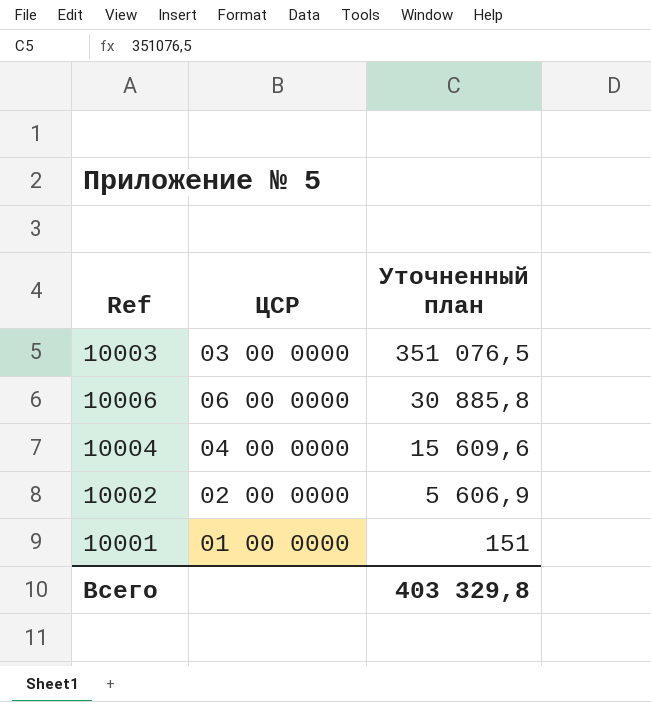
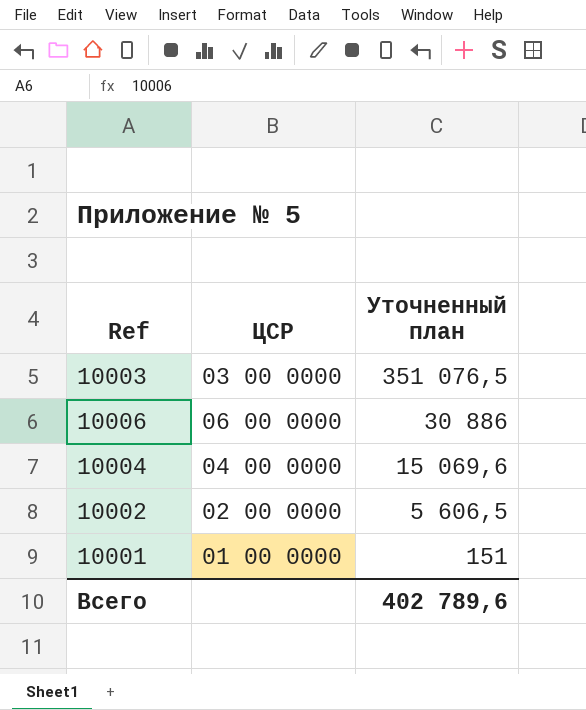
10006 | Уточненный план: 30 885,8 -> 30 886
10004 | Уточненный план: 15 609,6 -> 15 069,6
10002 | Уточненный план: 5 606,9 -> 5 606,5
Всего | Уточненный план: 403 329,8 -> 402 789,6

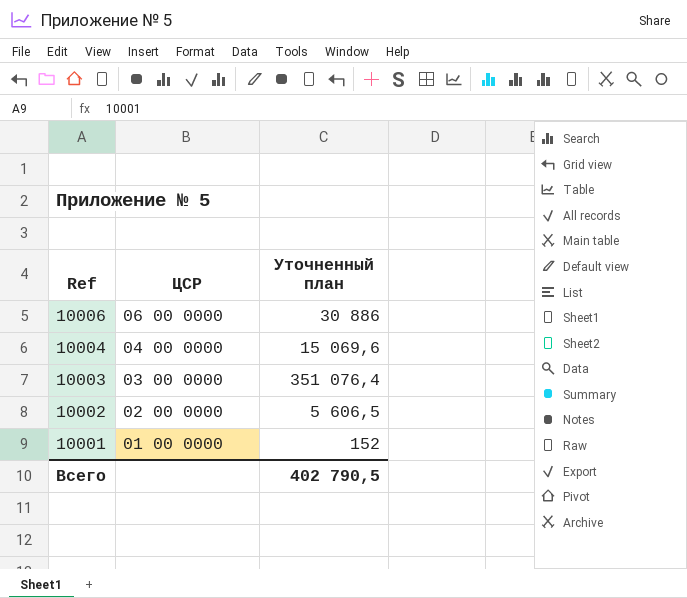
row order: Уточненный план descending -> Ref descending
10003 | Уточненный план: 351 076,5 -> 351 076,4
10001 | Уточненный план: 151 -> 152
Всего | Уточненный план: 402 789,6 -> 402 790,5

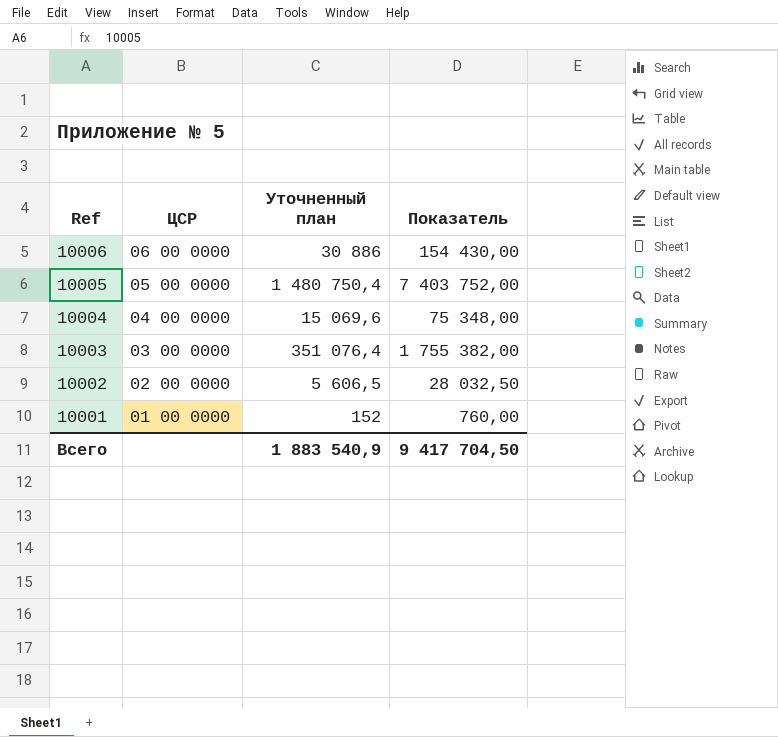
column Показатель | formula: none -> [Уточненный план] * 5
row 10005: none -> 05 00 0000 | 1 480 750,4 | 7 403 752,00
Всего | Уточненный план: 402 790,5 -> 1 883 540,9

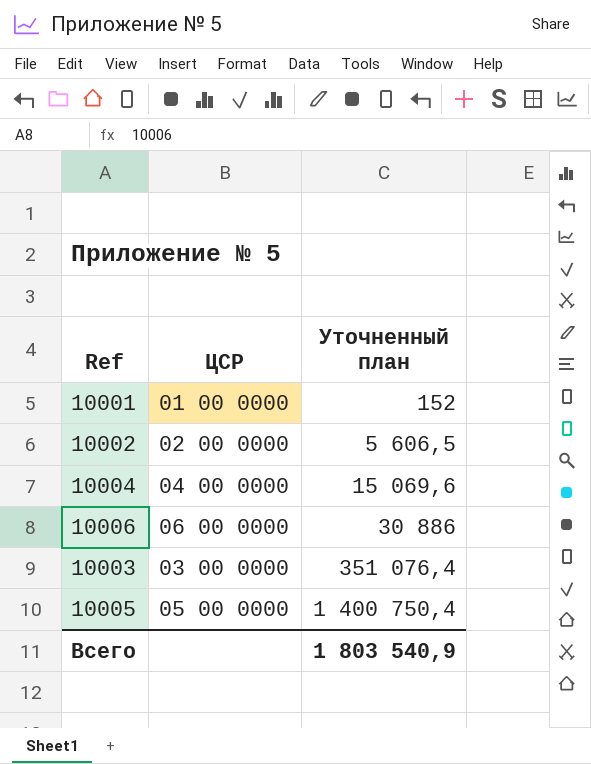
row order: Ref descending -> Уточненный план ascending
column Показатель | formula: [Уточненный план] * 5 -> none
10005 | Уточненный план: 1 480 750,4 -> 1 400 750,4
Всего | Уточненный план: 1 883 540,9 -> 1 803 540,9

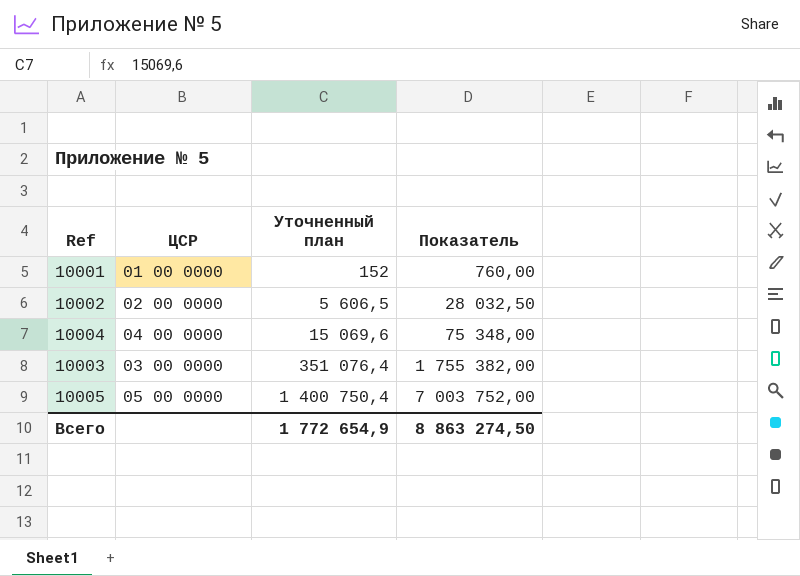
column Показатель | formula: none -> [Уточненный план] * 5
row 10006: 06 00 0000 | 30 886 -> none
Всего | Уточненный план: 1 803 540,9 -> 1 772 654,9

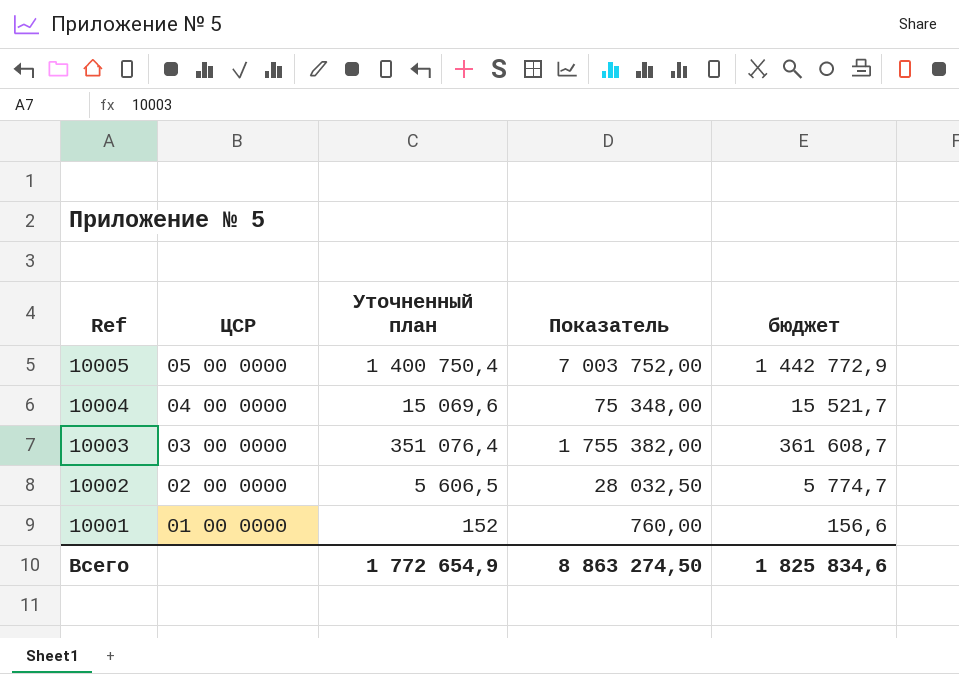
row order: Уточненный план ascending -> Ref descending
column бюджет | formula: none -> [Уточненный план] * 1,03

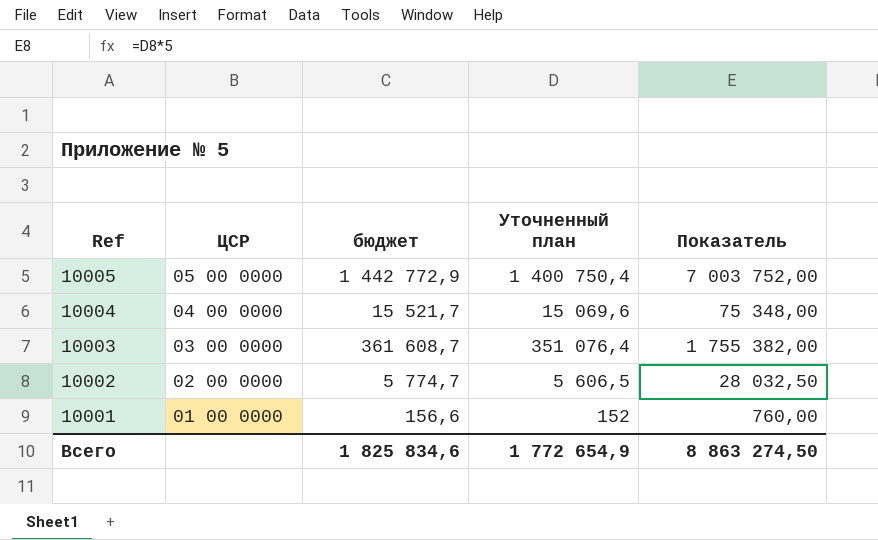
column бюджет | position: 5 -> 3

